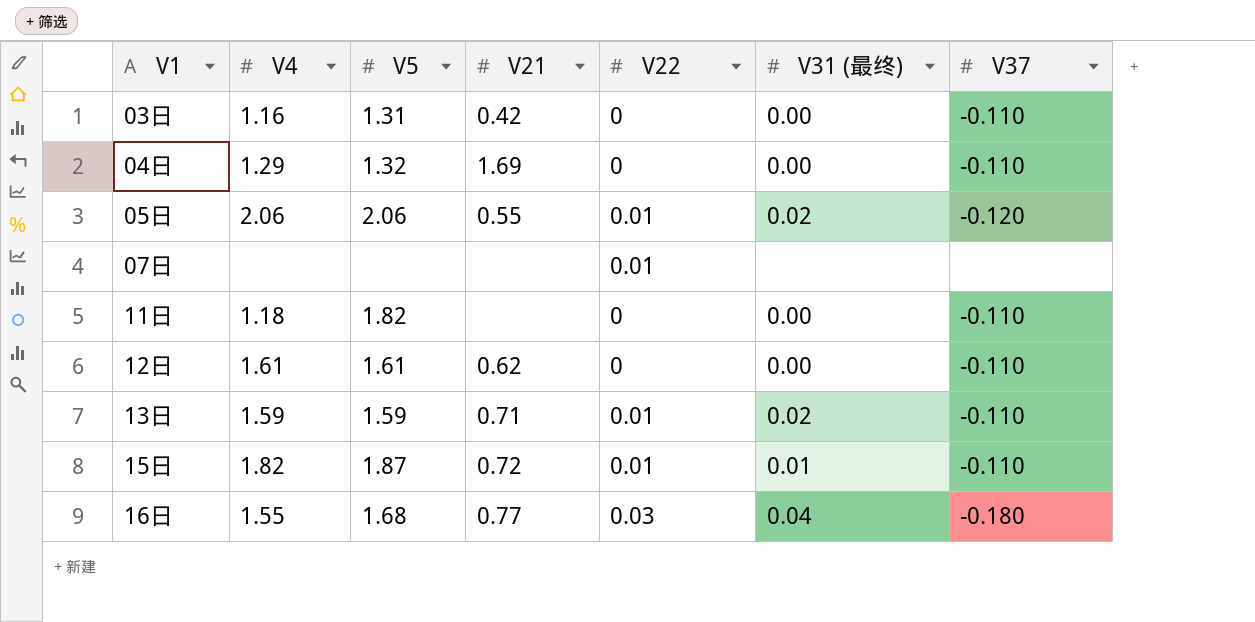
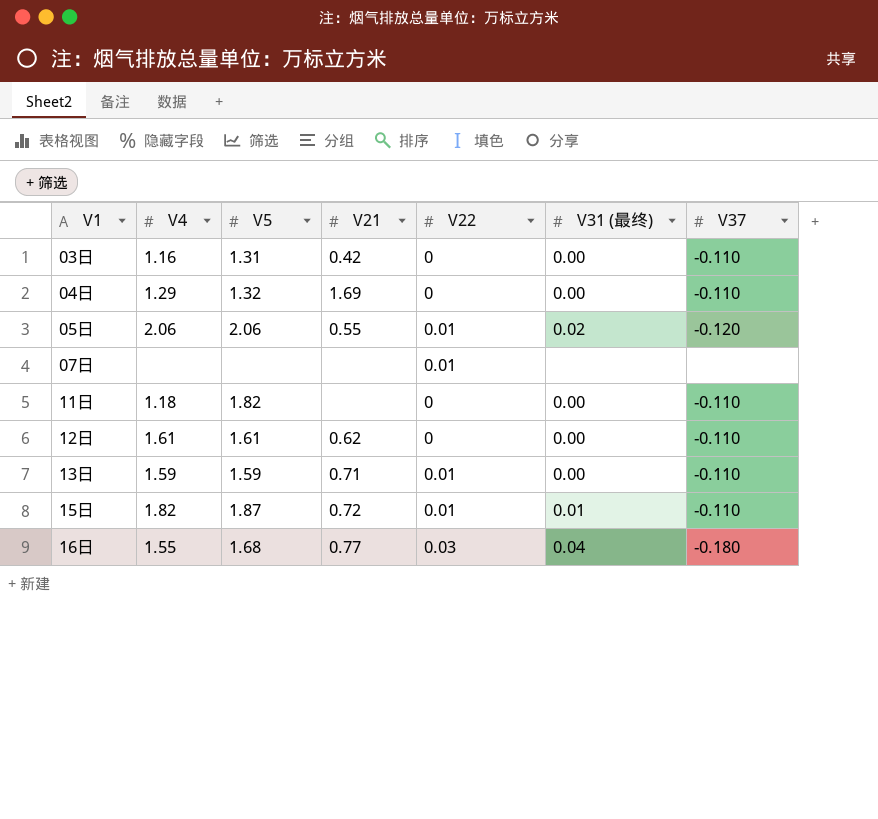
13日 | V31 (最终): 0.02 -> 0.00

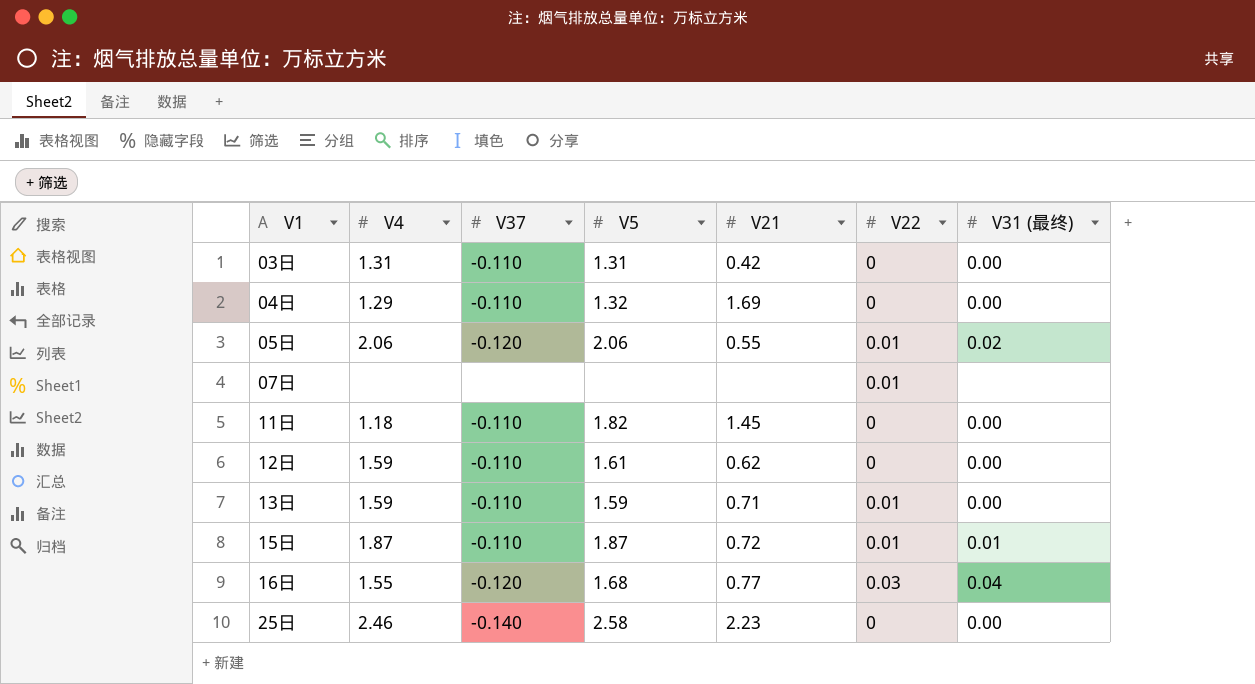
column V37 | position: 7 -> 3
03日 | V4: 1.16 -> 1.31
11日 | V21: none -> 1.45
12日 | V4: 1.61 -> 1.59
15日 | V4: 1.82 -> 1.87
16日 | V37: -0.180 -> -0.120
row 25日: none -> 2.46 | -0.140 | 2.58 | 2.23 | 0 | 0.00

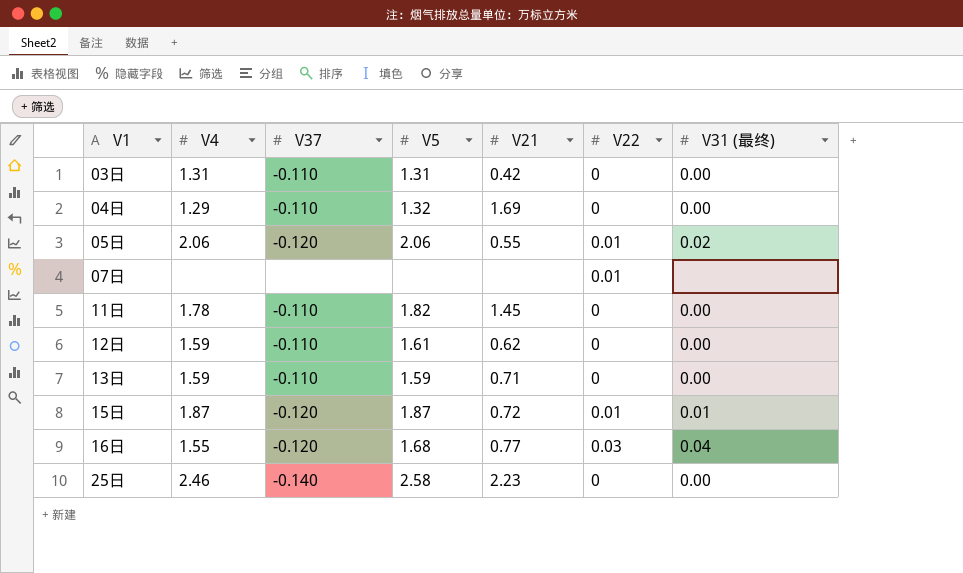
11日 | V4: 1.18 -> 1.78
13日 | V22: 0.01 -> 0
15日 | V37: -0.110 -> -0.120

